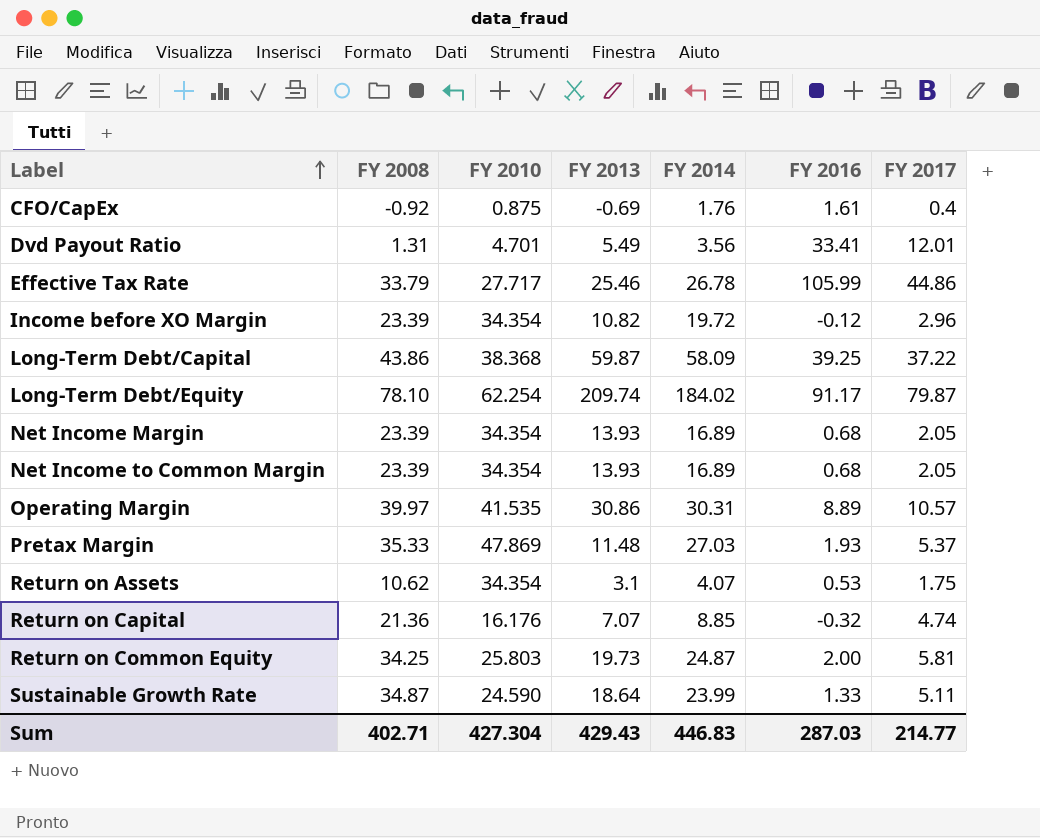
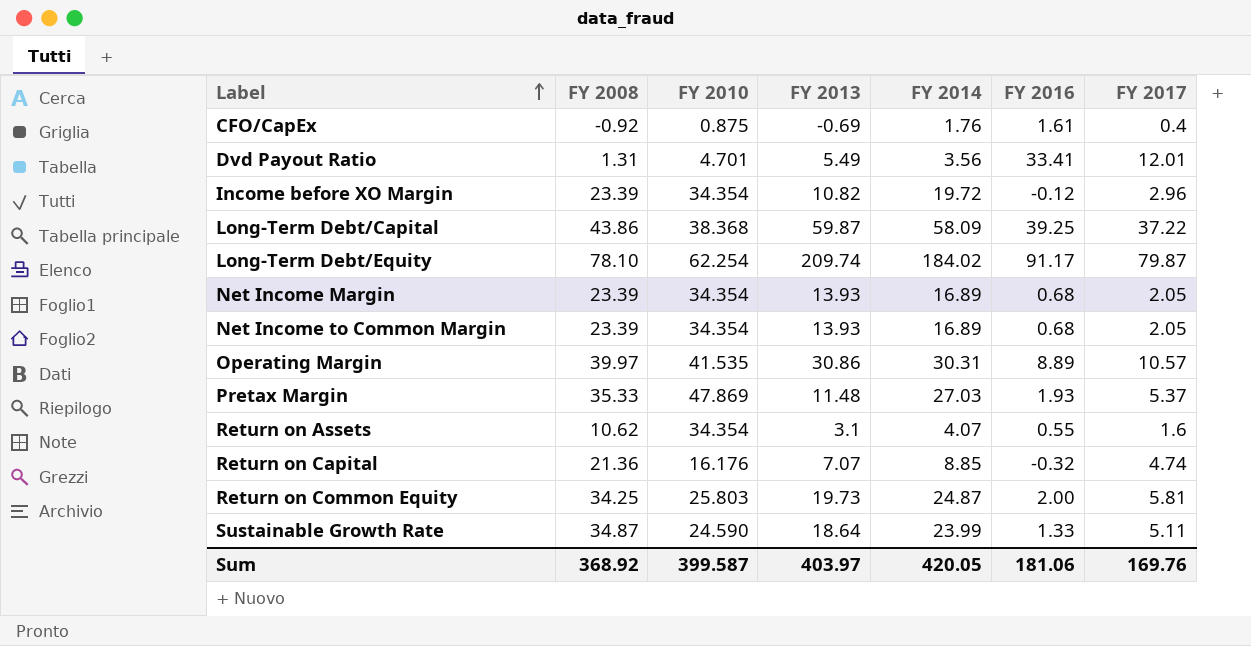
row Effective Tax Rate: 33.79 | 27.717 | 25.46 | 26.78 | 105.99 | 44.86 -> none
Return on Assets | FY 2016: 0.53 -> 0.55
Return on Assets | FY 2017: 1.75 -> 1.6
Sum | FY 2008: 402.71 -> 368.92
Sum | FY 2010: 427.304 -> 399.587
Sum | FY 2013: 429.43 -> 403.97
Sum | FY 2014: 446.83 -> 420.05
Sum | FY 2016: 287.03 -> 181.06
Sum | FY 2017: 214.77 -> 169.76

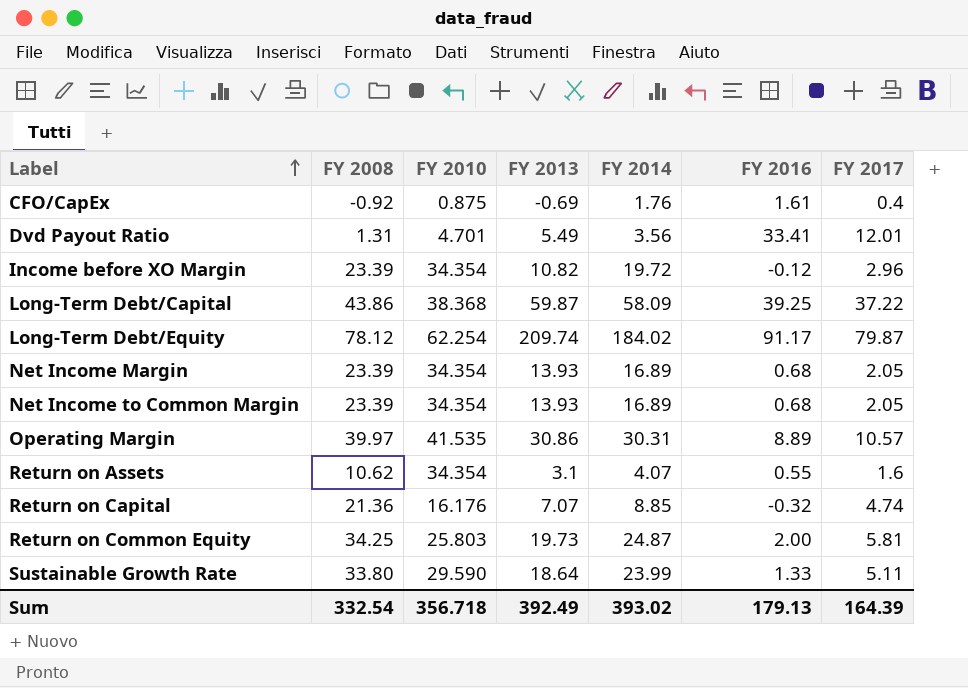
row Pretax Margin: 35.33 | 47.869 | 11.48 | 27.03 | 1.93 | 5.37 -> none
Long-Term Debt/Equity | FY 2008: 78.10 -> 78.12
Sustainable Growth Rate | FY 2008: 34.87 -> 33.80
Sustainable Growth Rate | FY 2010: 24.590 -> 29.590
Sum | FY 2008: 368.92 -> 332.54
Sum | FY 2010: 399.587 -> 356.718
Sum | FY 2013: 403.97 -> 392.49
Sum | FY 2014: 420.05 -> 393.02
Sum | FY 2016: 181.06 -> 179.13
Sum | FY 2017: 169.76 -> 164.39

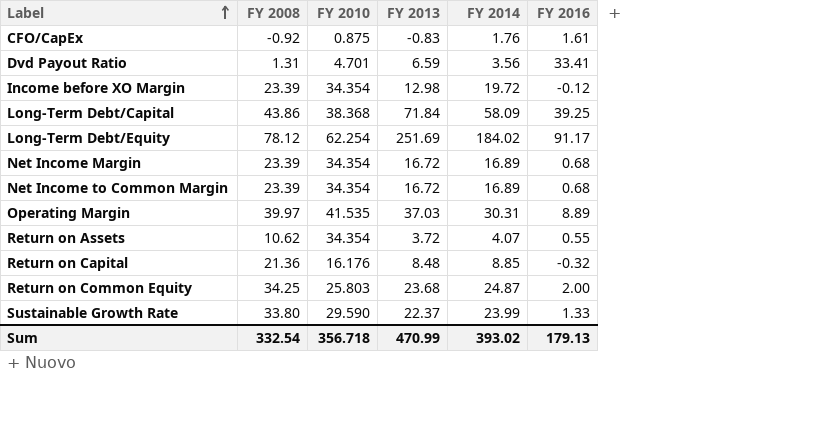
column FY 2017 | position: 7 -> none
CFO/CapEx | FY 2013: -0.69 -> -0.83
Dvd Payout Ratio | FY 2013: 5.49 -> 6.59
Income before XO Margin | FY 2013: 10.82 -> 12.98
Long-Term Debt/Capital | FY 2013: 59.87 -> 71.84
Long-Term Debt/Equity | FY 2013: 209.74 -> 251.69
Net Income Margin | FY 2013: 13.93 -> 16.72
Net Income to Common Margin | FY 2013: 13.93 -> 16.72
Operating Margin | FY 2013: 30.86 -> 37.03
Return on Assets | FY 2013: 3.1 -> 3.72
Return on Capital | FY 2013: 7.07 -> 8.48
Return on Common Equity | FY 2013: 19.73 -> 23.68
Sustainable Growth Rate | FY 2013: 18.64 -> 22.37
Sum | FY 2013: 392.49 -> 470.99

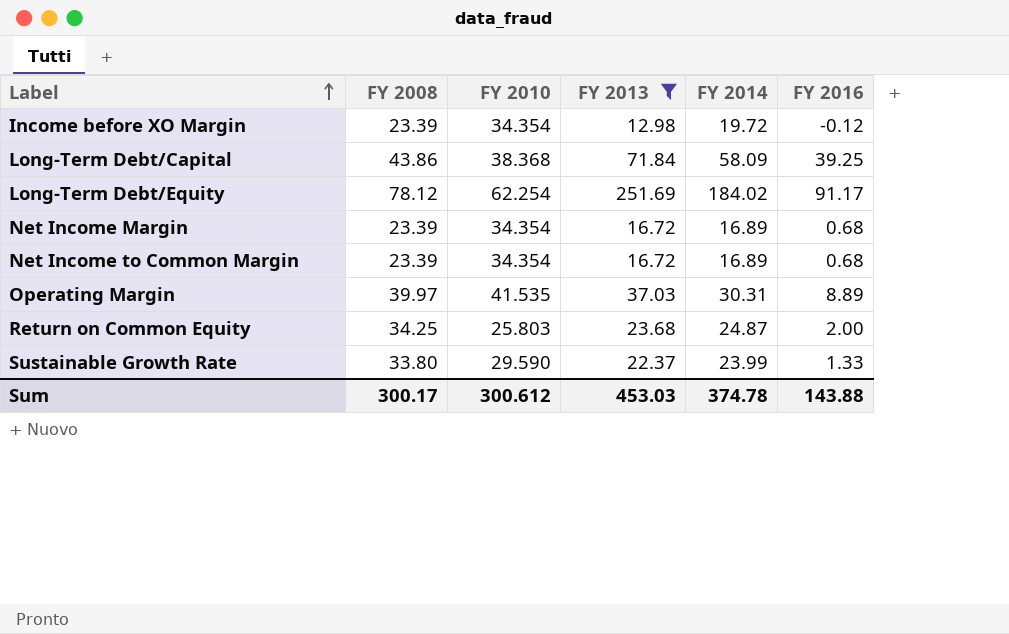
filter: none -> FY 2013 >= 12.98
Sum | FY 2008: 332.54 -> 300.17
Sum | FY 2010: 356.718 -> 300.612
Sum | FY 2013: 470.99 -> 453.03
Sum | FY 2014: 393.02 -> 374.78
Sum | FY 2016: 179.13 -> 143.88

